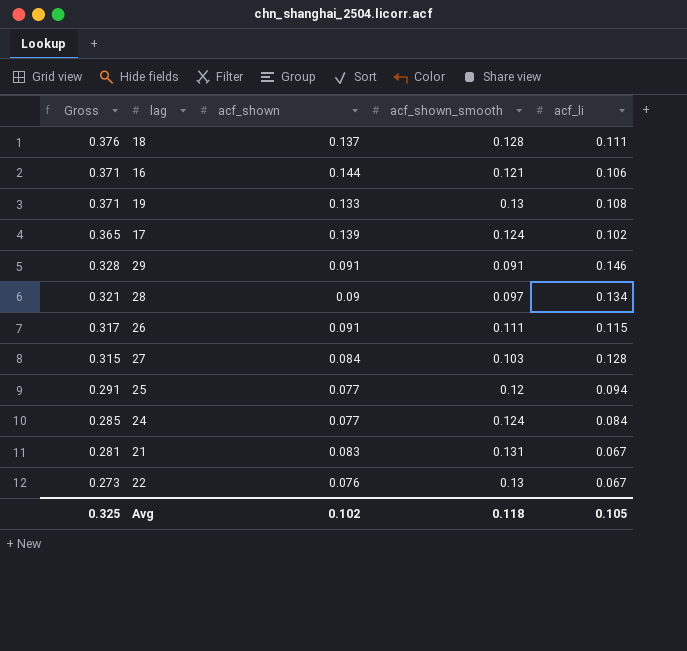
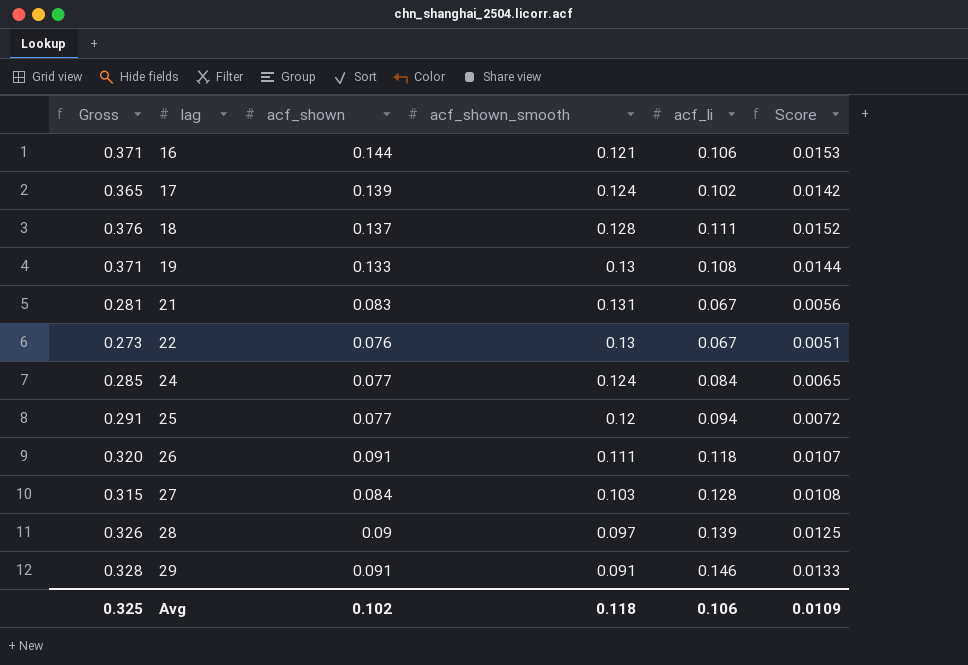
row order: Gross descending -> lag ascending
column Score | formula: none -> [acf_shown] * [acf_li]
26 | Gross: 0.317 -> 0.320
26 | acf_li: 0.115 -> 0.118
28 | Gross: 0.321 -> 0.326
28 | acf_li: 0.134 -> 0.139
Avg | acf_li: 0.105 -> 0.106

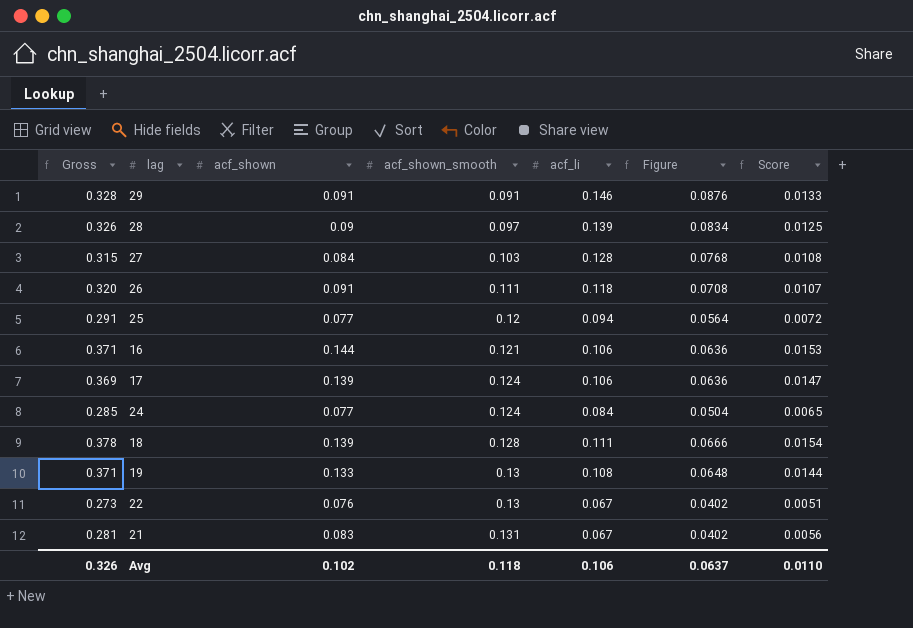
row order: lag ascending -> acf_shown_smooth ascending
column Figure | formula: none -> [acf_li] * 0.6
17 | Gross: 0.365 -> 0.369
17 | acf_li: 0.102 -> 0.106
17 | Score: 0.0142 -> 0.0147
18 | Gross: 0.376 -> 0.378
18 | acf_shown: 0.137 -> 0.139
18 | Score: 0.0152 -> 0.0154
Avg | Gross: 0.325 -> 0.326
Avg | Score: 0.0109 -> 0.0110

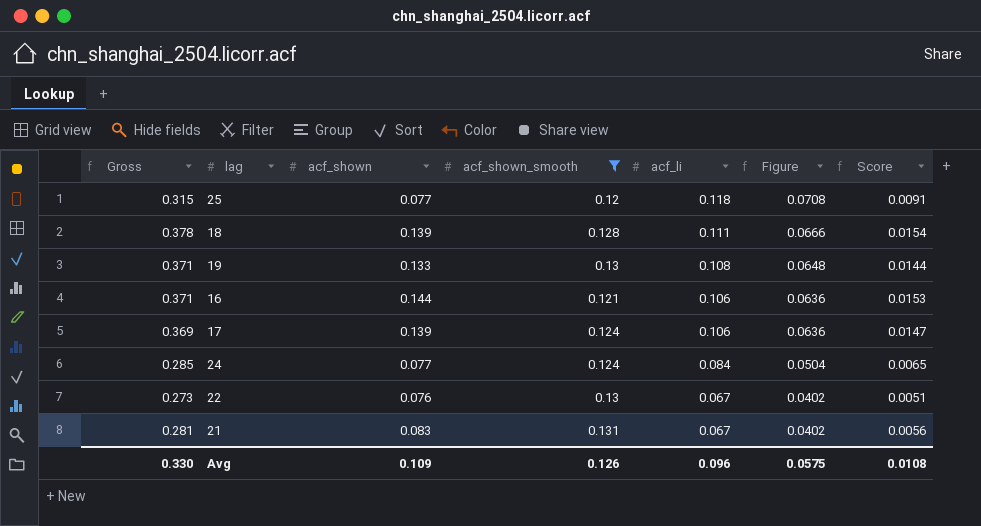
filter: none -> acf_shown_smooth >= 0.12
row order: acf_shown_smooth ascending -> acf_li descending
25 | Gross: 0.291 -> 0.315
25 | acf_li: 0.094 -> 0.118
25 | Figure: 0.0564 -> 0.0708
25 | Score: 0.0072 -> 0.0091
Avg | Gross: 0.326 -> 0.330
Avg | acf_shown: 0.102 -> 0.109
Avg | acf_shown_smooth: 0.118 -> 0.126
Avg | acf_li: 0.106 -> 0.096
Avg | Figure: 0.0637 -> 0.0575
Avg | Score: 0.0110 -> 0.0108

